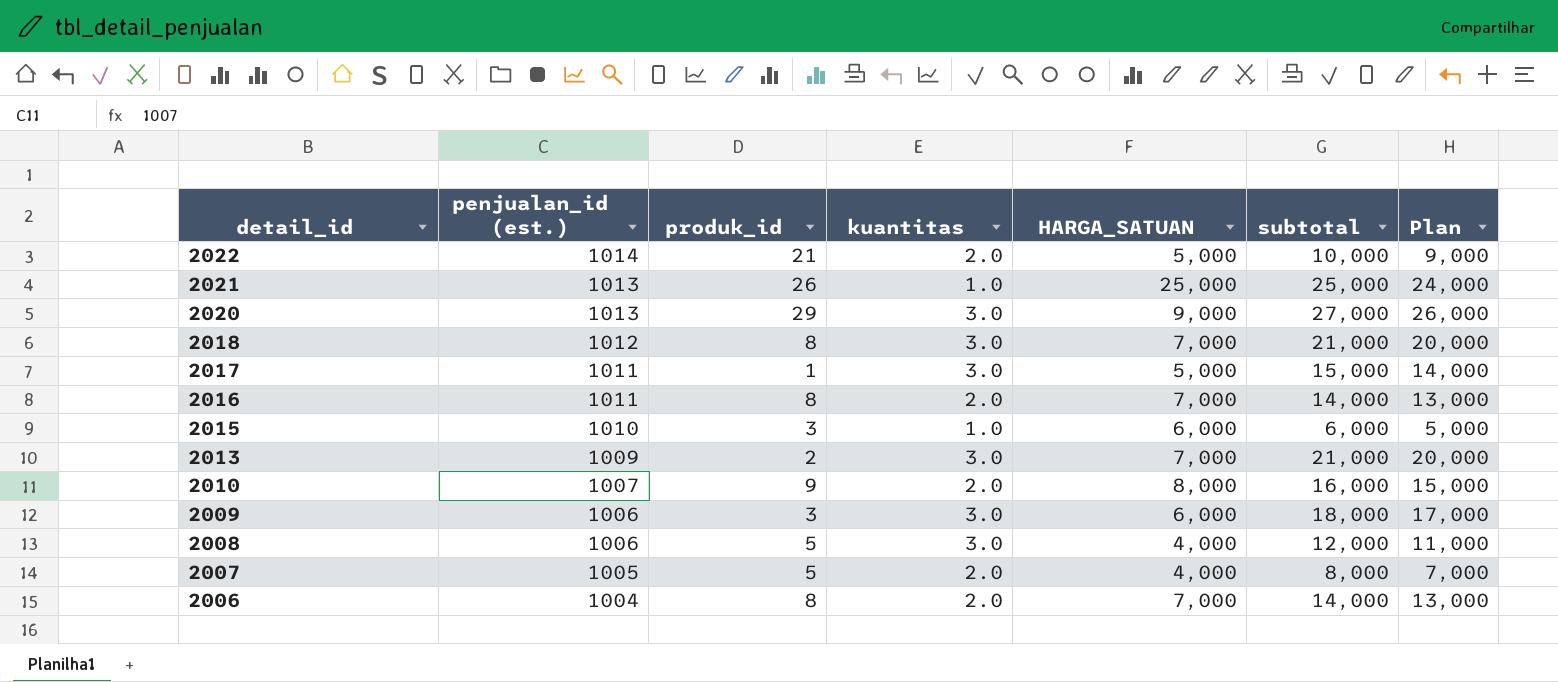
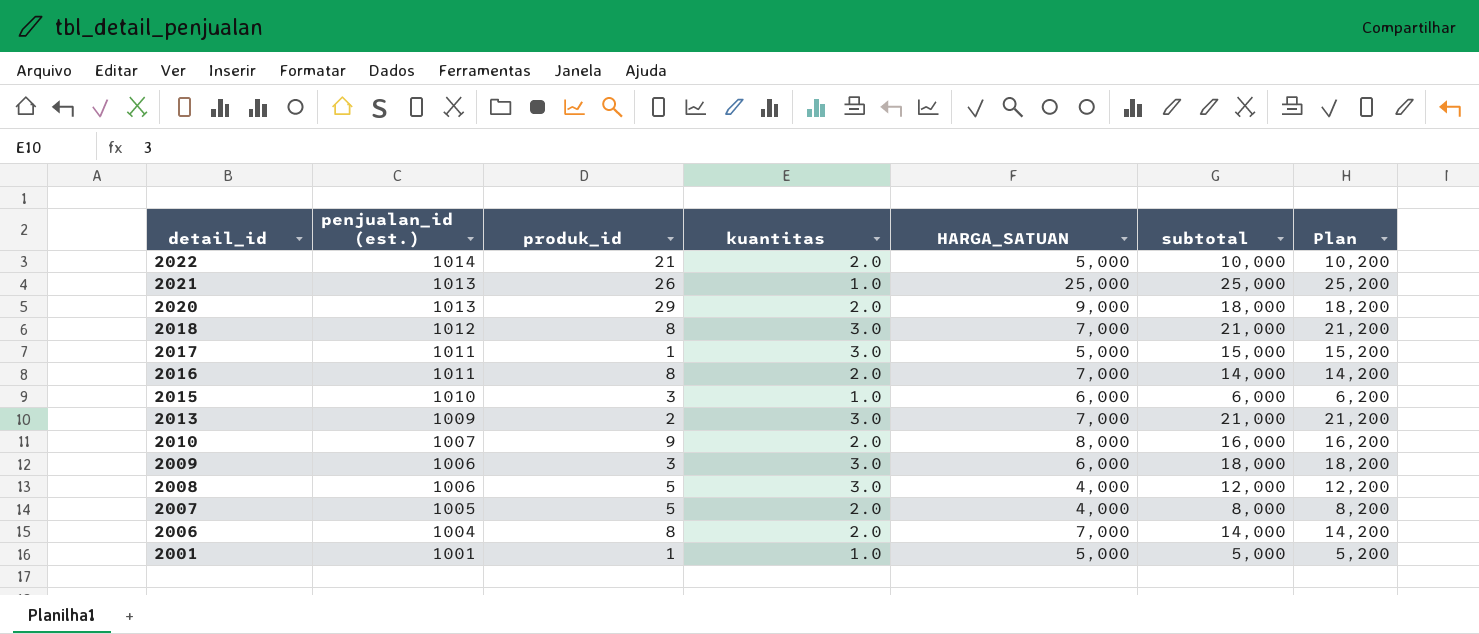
column Plan | formula: [subtotal] - 1000 -> [subtotal] + 200
2020 | kuantitas: 3.0 -> 2.0
2020 | subtotal: 27,000 -> 18,000
row 2001: none -> 1001 | 1 | 1.0 | 5,000 | 5,000 | 5,200

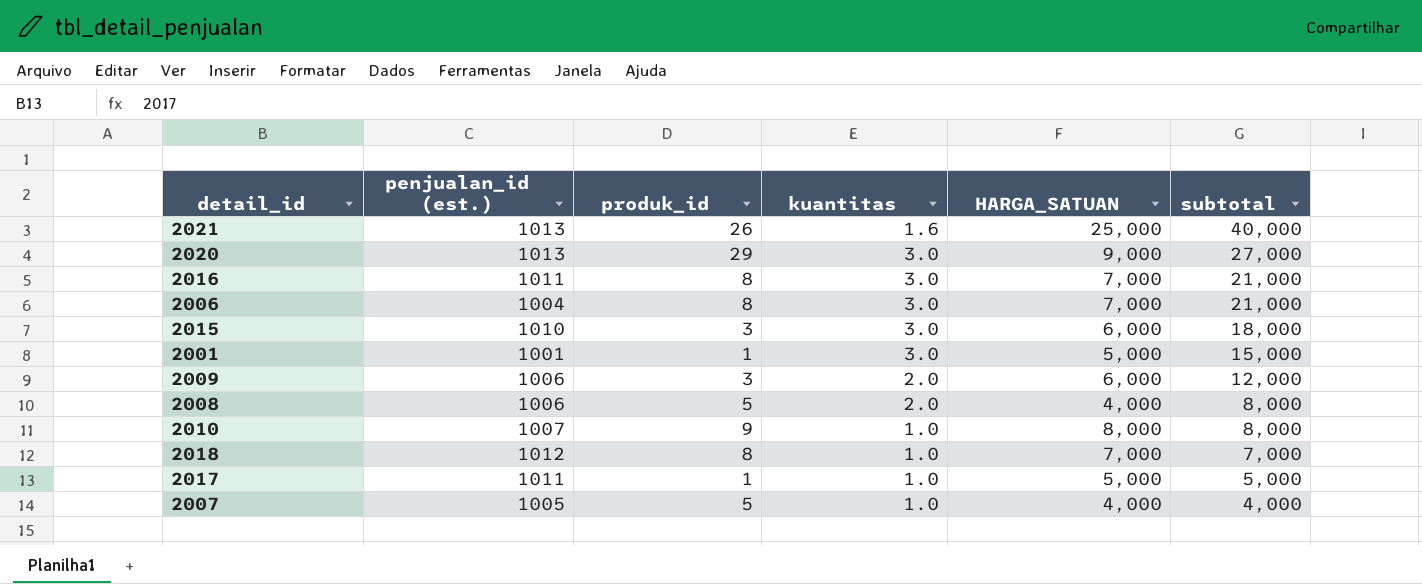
row order: detail_id descending -> subtotal descending
column Plan | formula: [subtotal] + 200 -> none
row 2022: 1014 | 21 | 2.0 | 5,000 | 10,000 | 10,200 -> none
row 2013: 1009 | 2 | 3.0 | 7,000 | 21,000 | 21,200 -> none
2021 | kuantitas: 1.0 -> 1.6
2021 | subtotal: 25,000 -> 40,000
2020 | kuantitas: 2.0 -> 3.0
2020 | subtotal: 18,000 -> 27,000
2016 | kuantitas: 2.0 -> 3.0
2016 | subtotal: 14,000 -> 21,000
2006 | kuantitas: 2.0 -> 3.0
2006 | subtotal: 14,000 -> 21,000
2015 | kuantitas: 1.0 -> 3.0
2015 | subtotal: 6,000 -> 18,000
2001 | kuantitas: 1.0 -> 3.0
2001 | subtotal: 5,000 -> 15,000
2009 | kuantitas: 3.0 -> 2.0
2009 | subtotal: 18,000 -> 12,000
2008 | kuantitas: 3.0 -> 2.0
2008 | subtotal: 12,000 -> 8,000
2010 | kuantitas: 2.0 -> 1.0
2010 | subtotal: 16,000 -> 8,000
2018 | kuantitas: 3.0 -> 1.0
2018 | subtotal: 21,000 -> 7,000
2017 | kuantitas: 3.0 -> 1.0
2017 | subtotal: 15,000 -> 5,000
2007 | kuantitas: 2.0 -> 1.0
2007 | subtotal: 8,000 -> 4,000

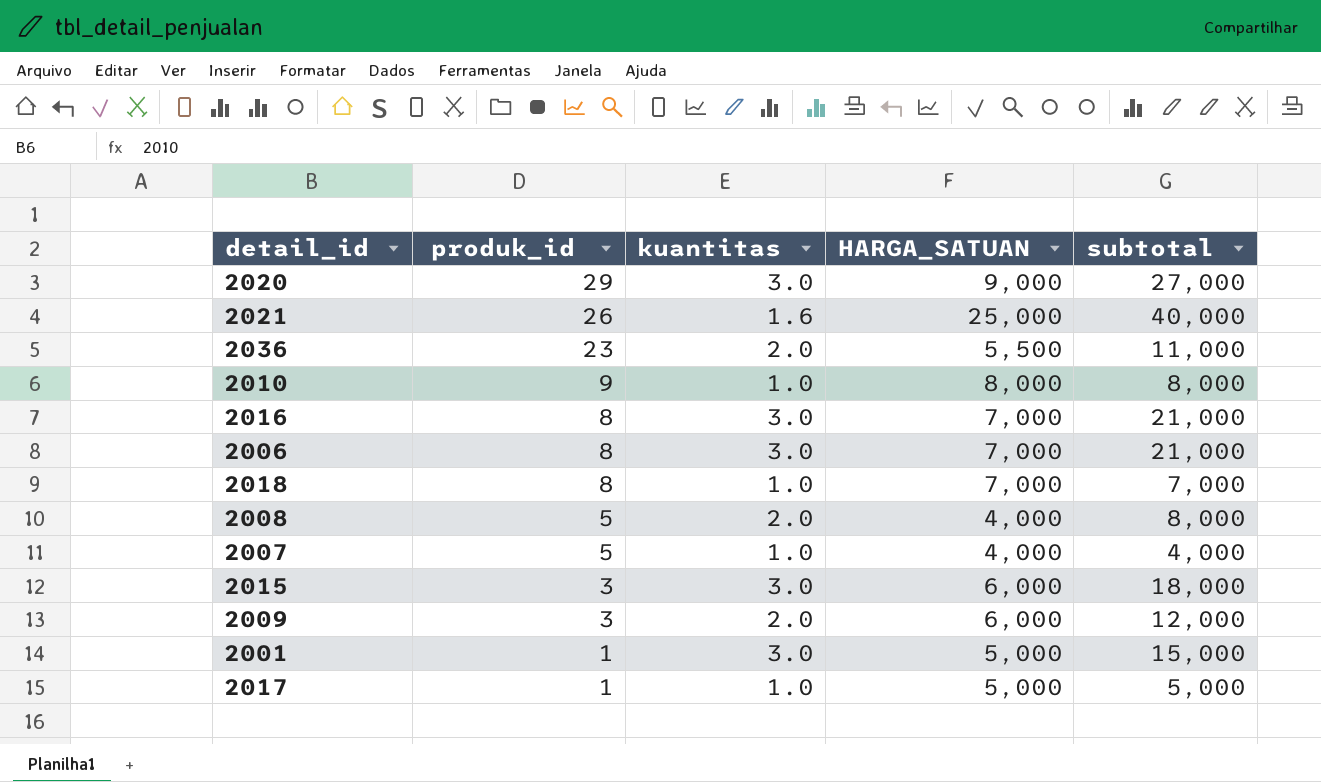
row order: subtotal descending -> produk_id descending
column penjualan_id (est.) | position: 2 -> none
row 2036: none -> 23 | 2.0 | 5,500 | 11,000

